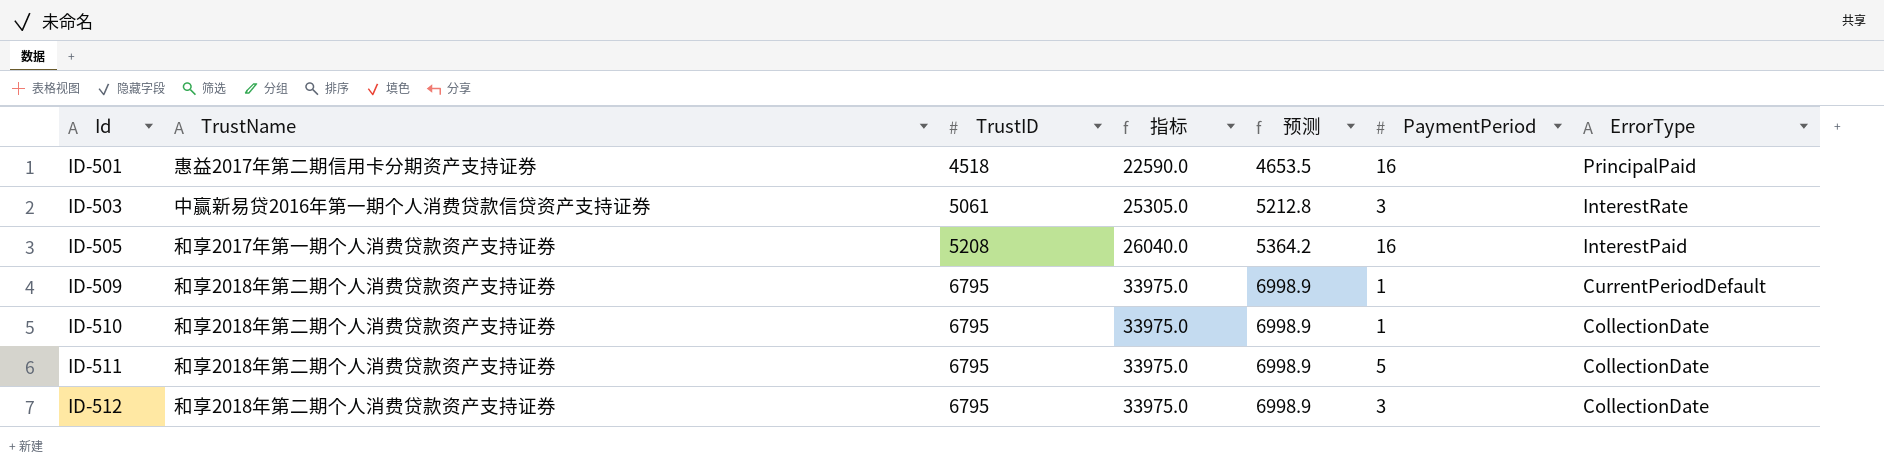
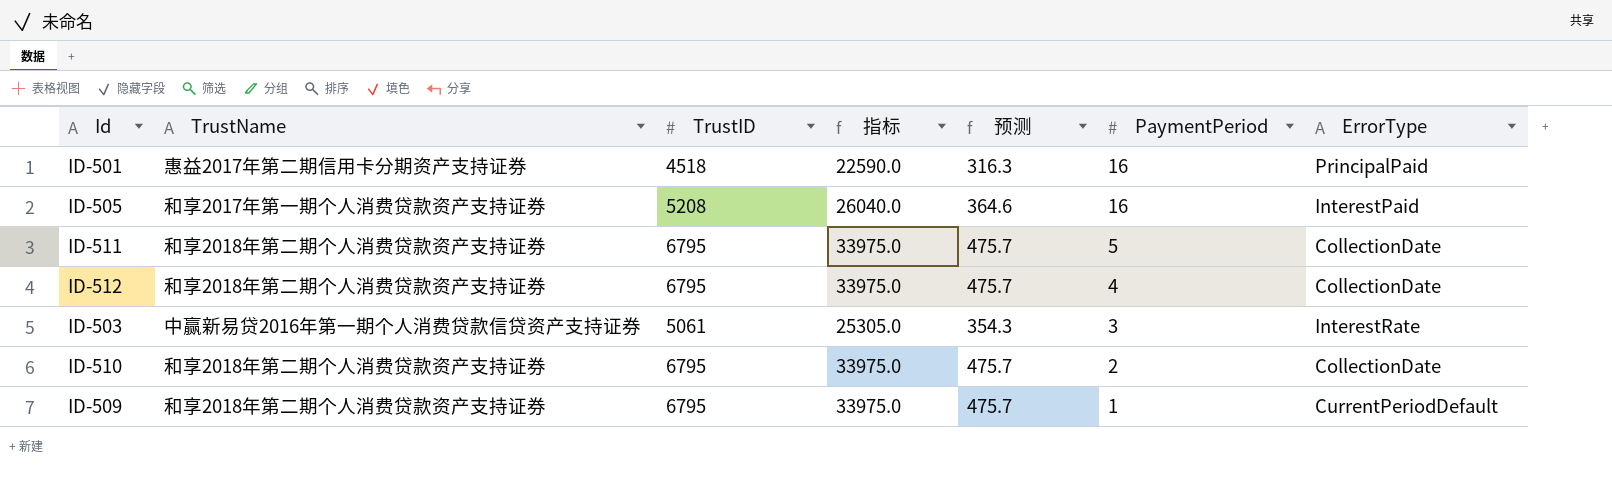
row order: Id ascending -> PaymentPeriod descending
column 预测 | formula: [TrustID] * 1.03 -> [TrustID] * 0.07
ID-512 | PaymentPeriod: 3 -> 4
ID-510 | PaymentPeriod: 1 -> 2

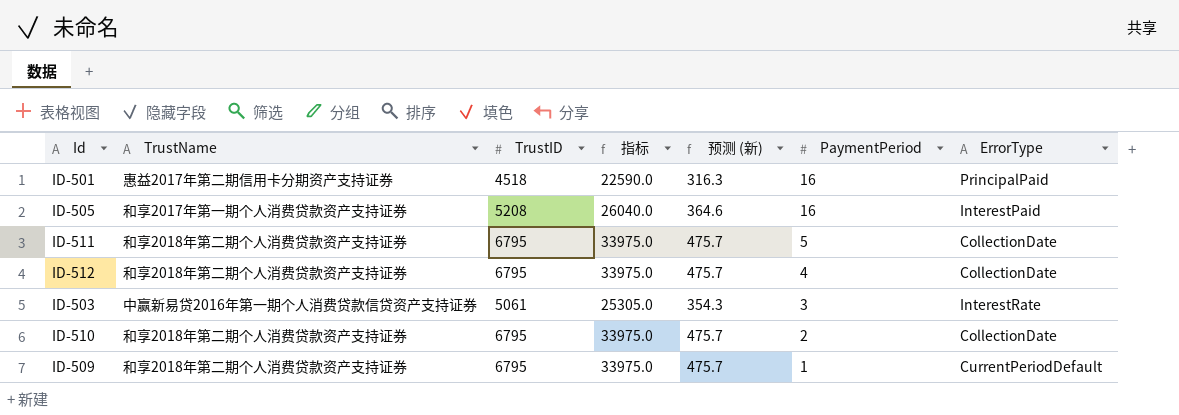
column name: 预测 -> 预测 (新)

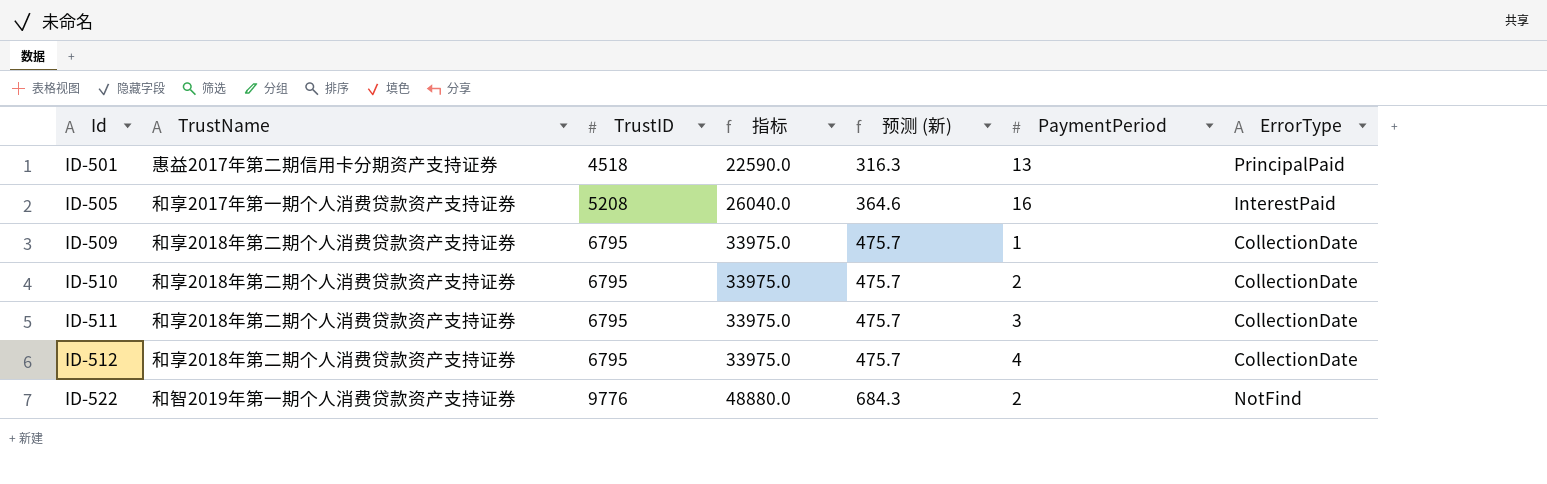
row order: PaymentPeriod descending -> Id ascending
row ID-503: 中赢新易贷2016年第一期个人消费贷款信贷资产支持证券 | 5061 | 25305.0 | 354.3 | 3 | InterestRate -> none
ID-501 | PaymentPeriod: 16 -> 13
ID-509 | ErrorType: CurrentPeriodDefault -> CollectionDate
ID-511 | PaymentPeriod: 5 -> 3
row ID-522: none -> 和智2019年第一期个人消费贷款资产支持证券 | 9776 | 48880.0 | 684.3 | 2 | NotFind

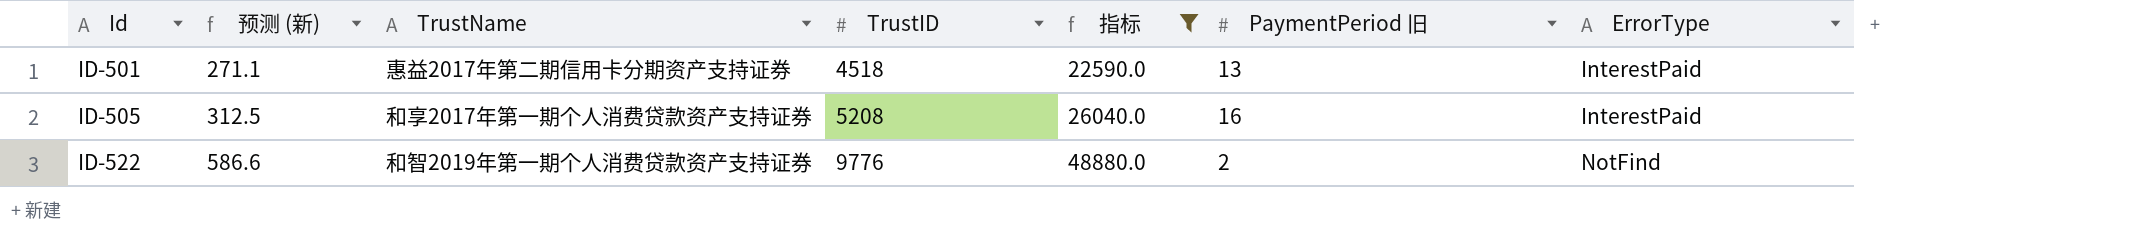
filter: none -> 指标 != 33975.0
column 预测 (新) | formula: [TrustID] * 0.07 -> [TrustID] * 0.06
column 预测 (新) | position: 5 -> 2
column name: PaymentPeriod -> PaymentPeriod 旧
ID-501 | ErrorType: PrincipalPaid -> InterestPaid

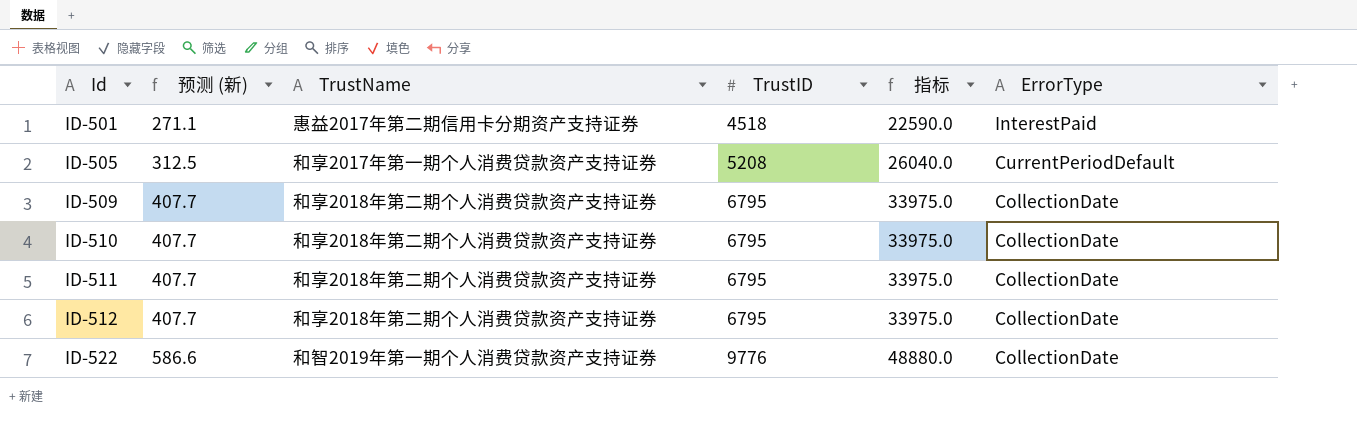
filter: 指标 != 33975.0 -> none
column PaymentPeriod 旧 | position: 6 -> none
ID-505 | ErrorType: InterestPaid -> CurrentPeriodDefault
ID-522 | ErrorType: NotFind -> CollectionDate

